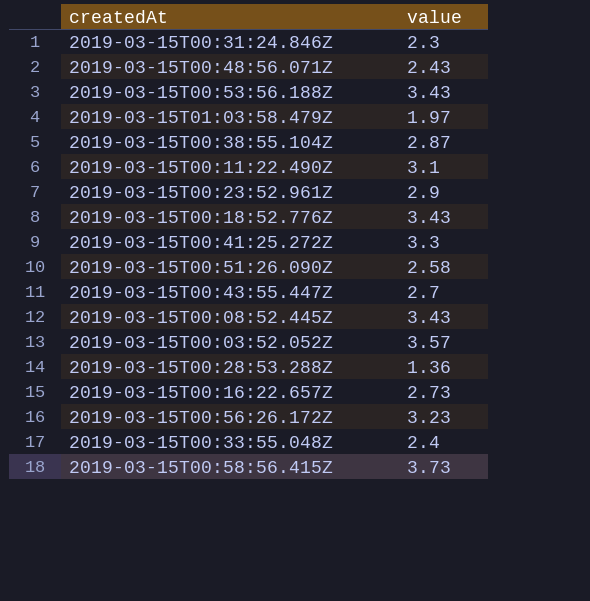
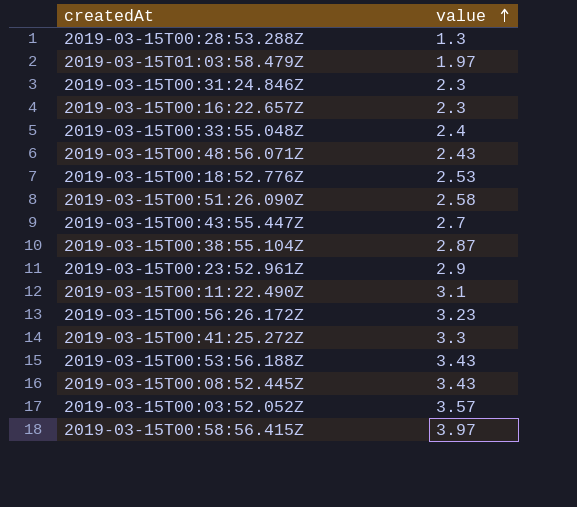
row order: none -> value ascending
2019-03-15T00:28:53.288Z | value: 1.36 -> 1.3
2019-03-15T00:16:22.657Z | value: 2.73 -> 2.3
2019-03-15T00:18:52.776Z | value: 3.43 -> 2.53
2019-03-15T00:58:56.415Z | value: 3.73 -> 3.97

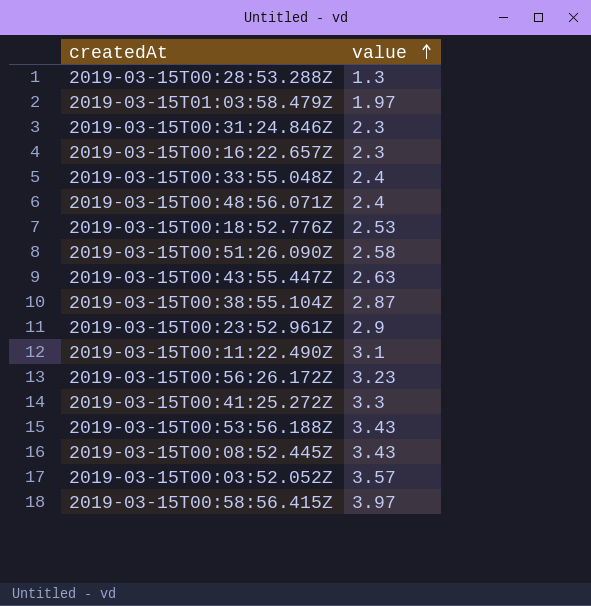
2019-03-15T00:48:56.071Z | value: 2.43 -> 2.4
2019-03-15T00:43:55.447Z | value: 2.7 -> 2.63

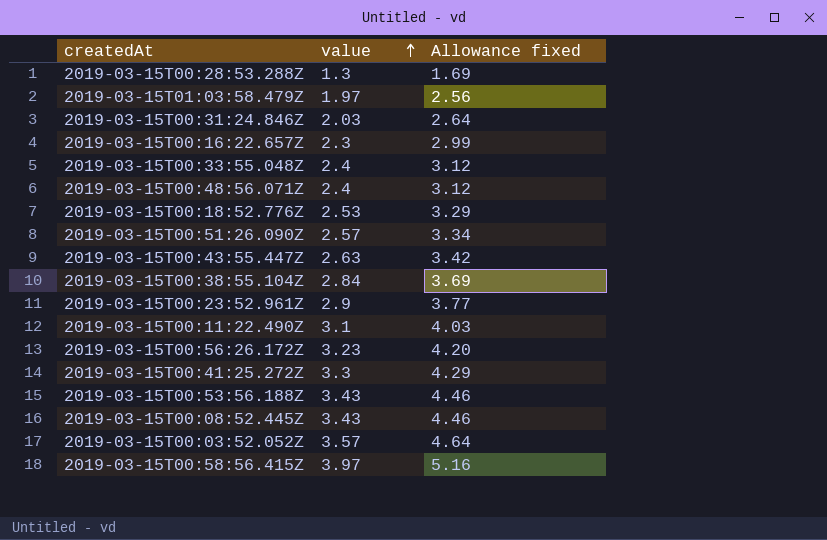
column Allowance fixed | formula: none -> [value] * 1.3
2019-03-15T00:31:24.846Z | value: 2.3 -> 2.03
2019-03-15T00:51:26.090Z | value: 2.58 -> 2.57
2019-03-15T00:38:55.104Z | value: 2.87 -> 2.84

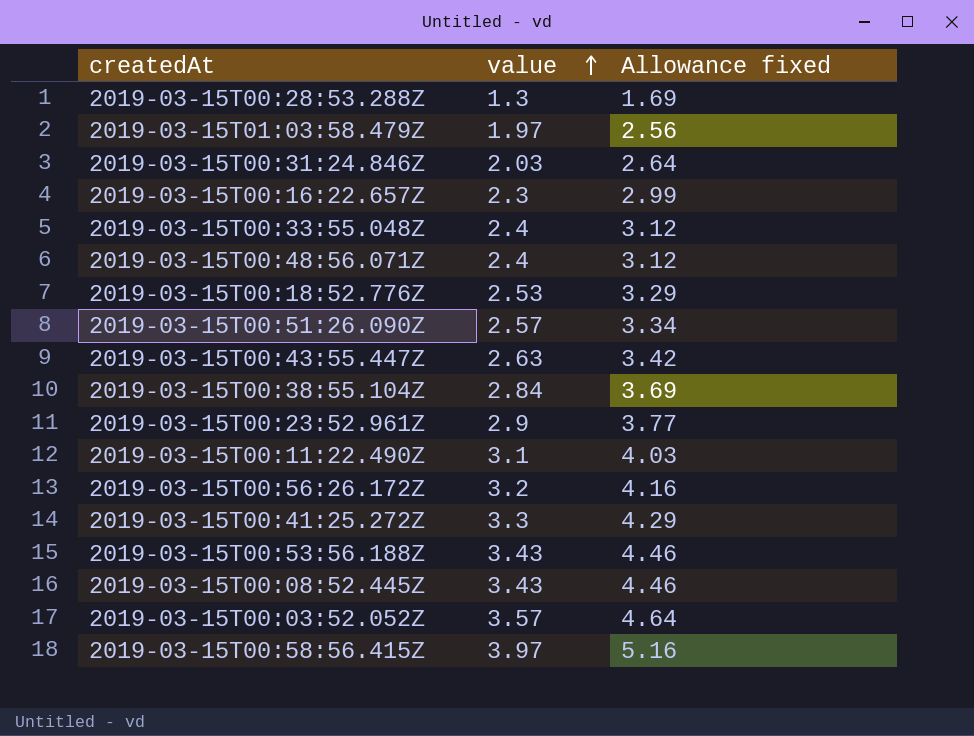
2019-03-15T00:56:26.172Z | value: 3.23 -> 3.2
2019-03-15T00:56:26.172Z | Allowance fixed: 4.20 -> 4.16

